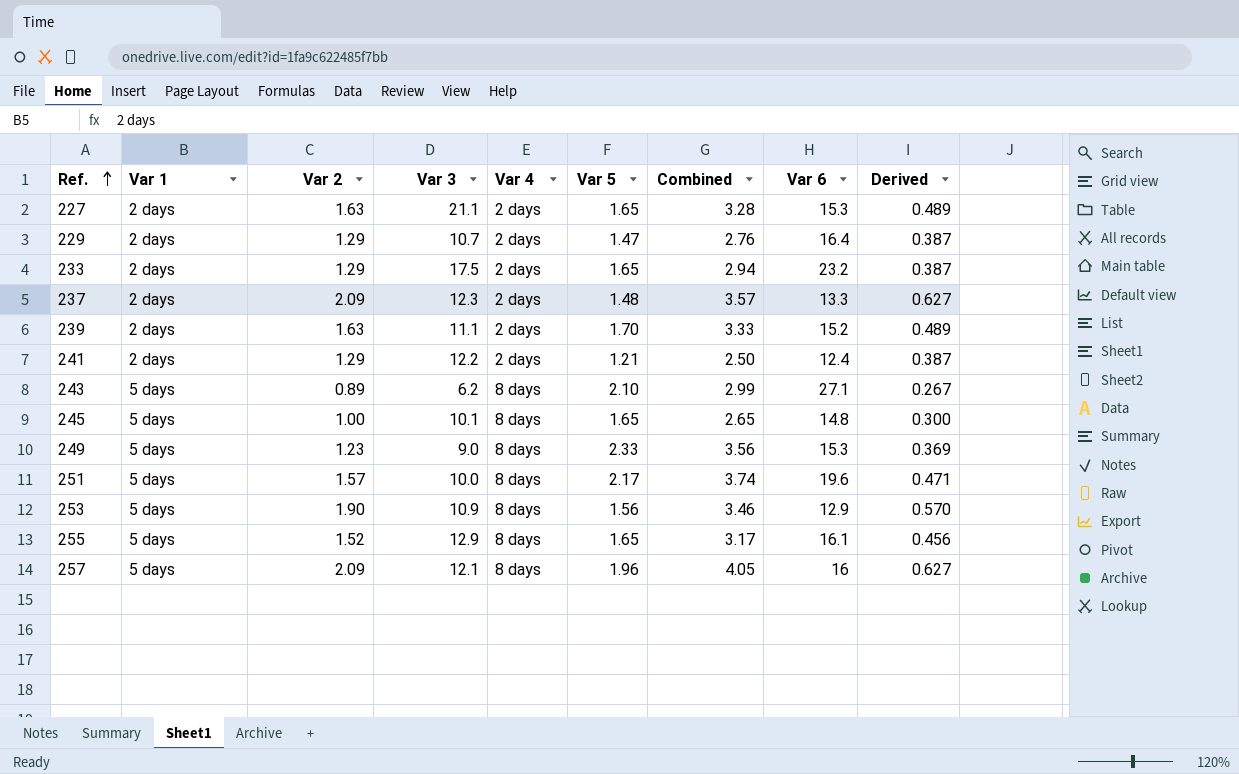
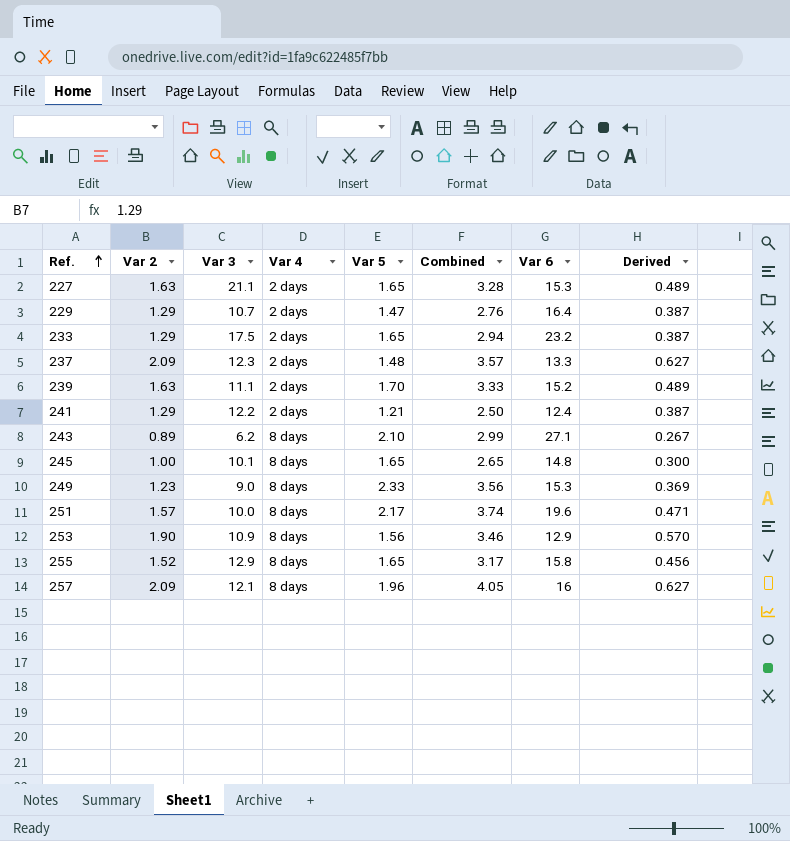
column Var 1 | position: 2 -> none
255 | Var 6: 16.1 -> 15.8

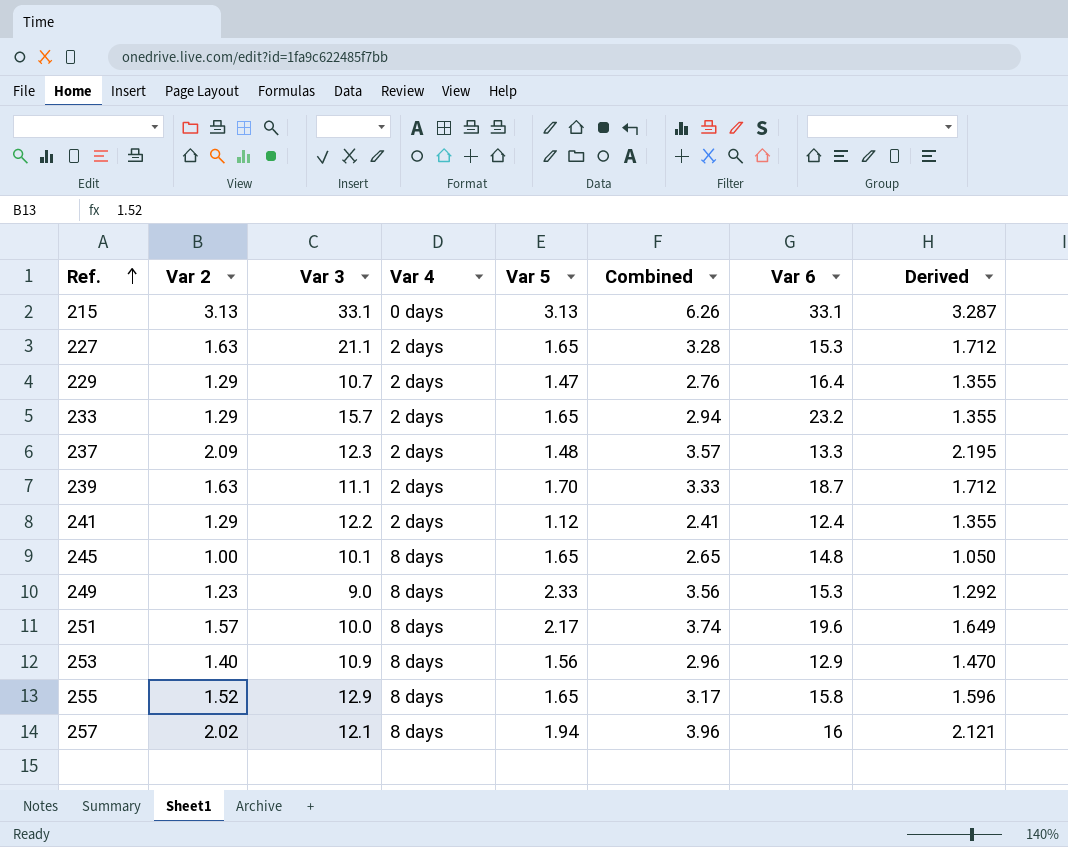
column Derived | formula: [Var 2] * 0.3 -> [Var 2] * 1.05
row 243: 0.89 | 6.2 | 8 days | 2.10 | 2.99 | 27.1 | 0.267 -> none
row 215: none -> 3.13 | 33.1 | 0 days | 3.13 | 6.26 | 33.1 | 3.287
233 | Var 3: 17.5 -> 15.7
239 | Var 6: 15.2 -> 18.7
241 | Var 5: 1.21 -> 1.12
241 | Combined: 2.50 -> 2.41
253 | Var 2: 1.90 -> 1.40
253 | Combined: 3.46 -> 2.96
257 | Var 2: 2.09 -> 2.02
257 | Var 5: 1.96 -> 1.94
257 | Combined: 4.05 -> 3.96

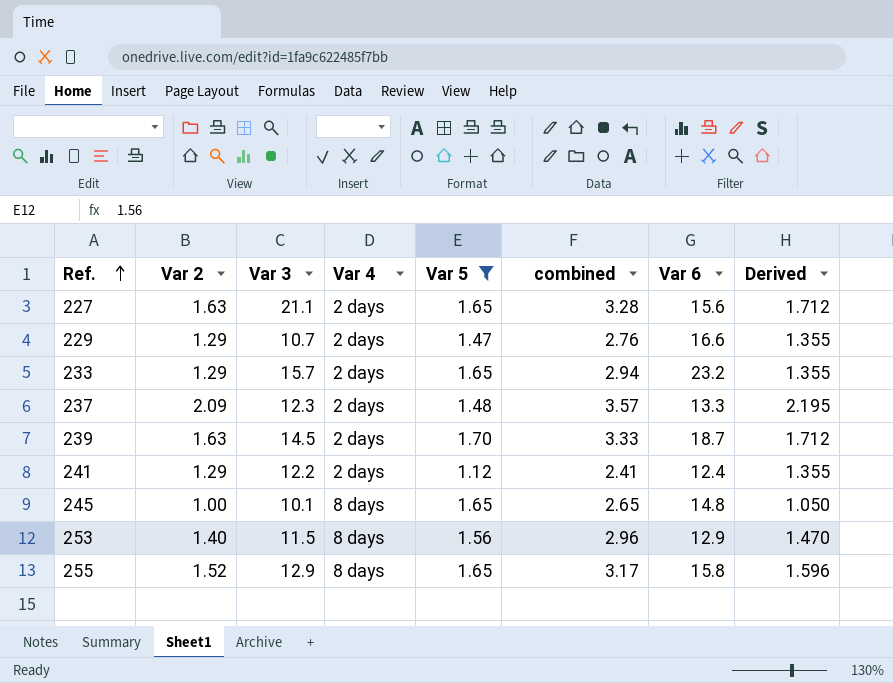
filter: none -> Var 5 <= 1.70
column name: Combined -> combined
227 | Var 6: 15.3 -> 15.6
229 | Var 6: 16.4 -> 16.6
239 | Var 3: 11.1 -> 14.5
253 | Var 3: 10.9 -> 11.5

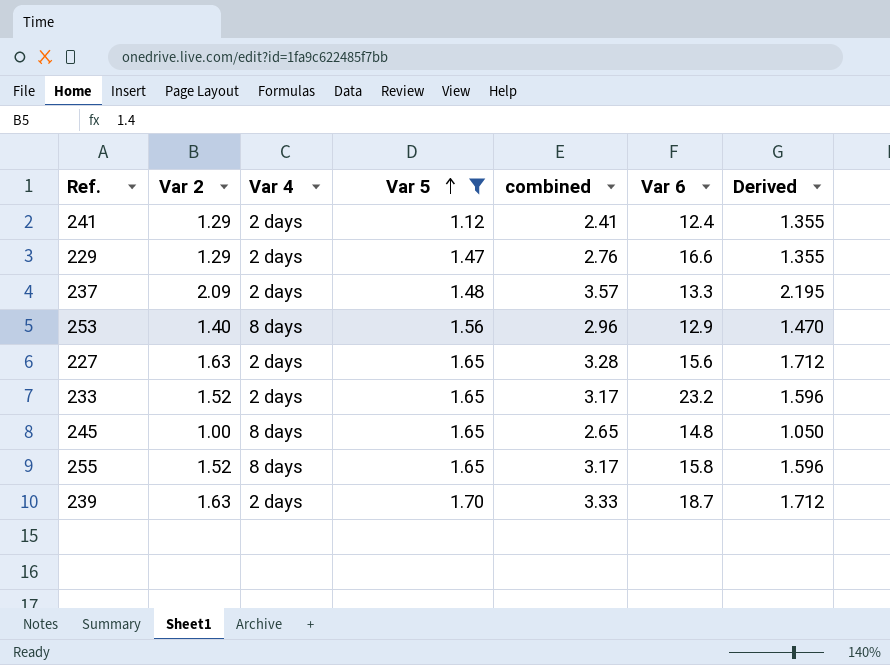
row order: Ref. ascending -> Var 5 ascending
column Var 3 | position: 3 -> none
233 | Var 2: 1.29 -> 1.52
233 | combined: 2.94 -> 3.17
233 | Derived: 1.355 -> 1.596

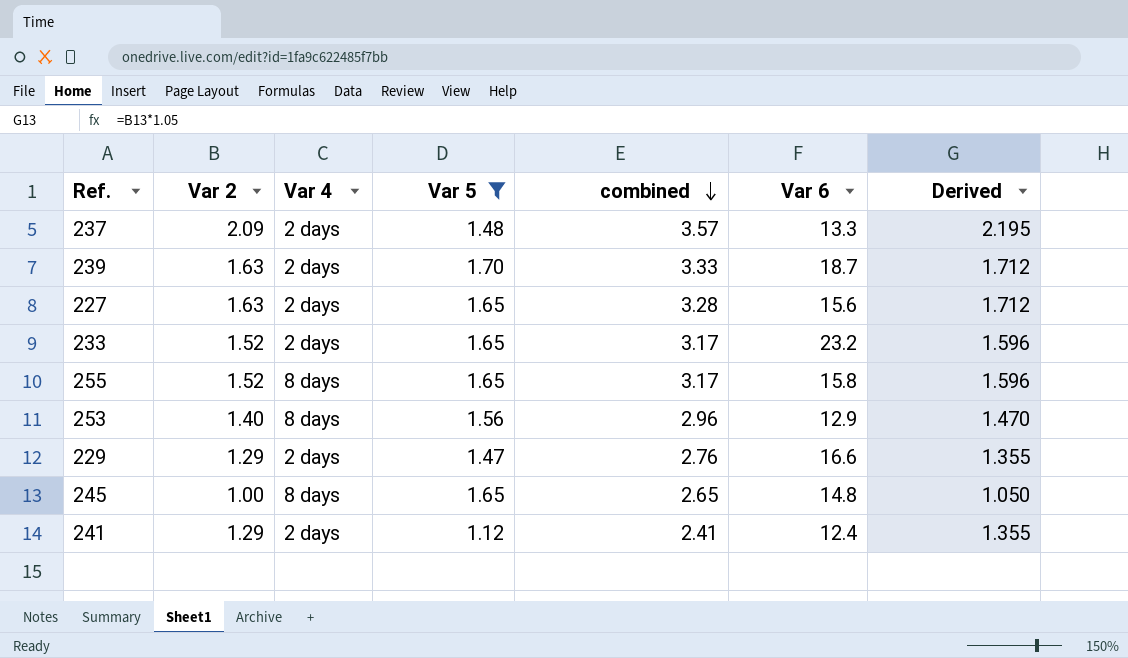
row order: Var 5 ascending -> combined descending

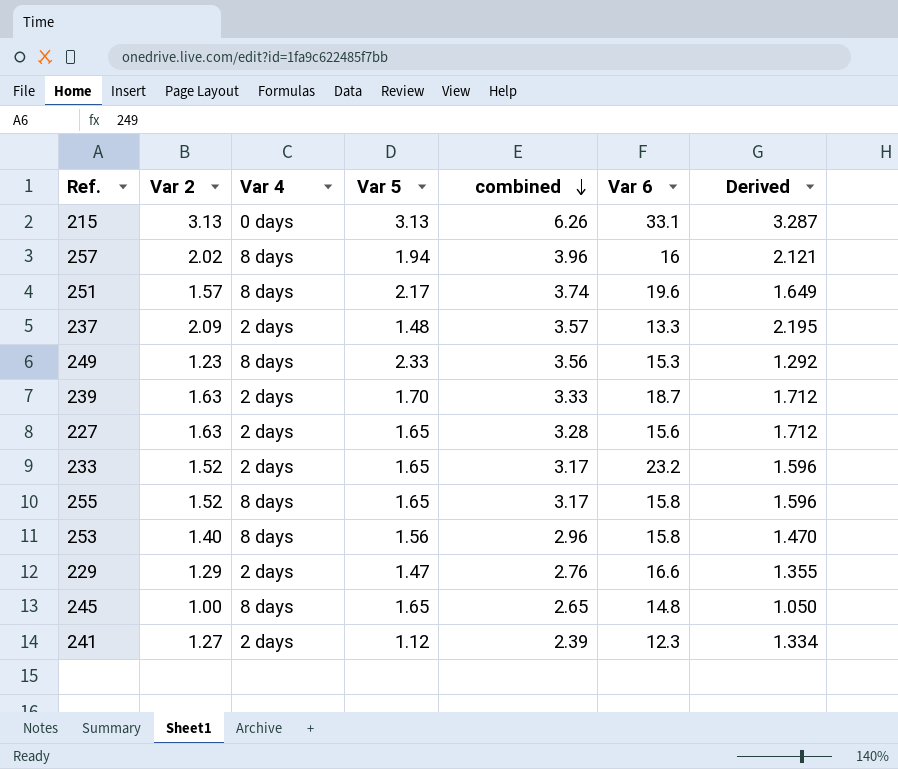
filter: Var 5 <= 1.70 -> none
253 | Var 6: 12.9 -> 15.8
241 | Var 2: 1.29 -> 1.27
241 | combined: 2.41 -> 2.39
241 | Var 6: 12.4 -> 12.3
241 | Derived: 1.355 -> 1.334

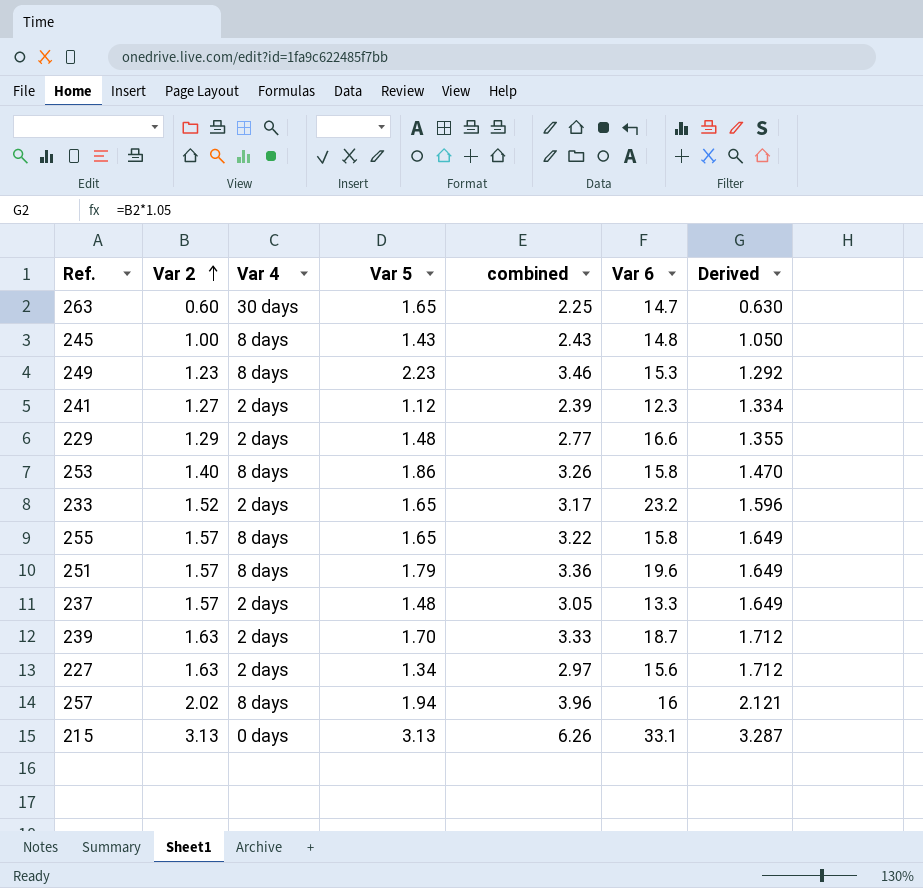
row order: combined descending -> Var 2 ascending
row 263: none -> 0.60 | 30 days | 1.65 | 2.25 | 14.7 | 0.630
245 | Var 5: 1.65 -> 1.43
245 | combined: 2.65 -> 2.43
249 | Var 5: 2.33 -> 2.23
249 | combined: 3.56 -> 3.46
229 | Var 5: 1.47 -> 1.48
229 | combined: 2.76 -> 2.77
253 | Var 5: 1.56 -> 1.86
253 | combined: 2.96 -> 3.26
255 | Var 2: 1.52 -> 1.57
255 | combined: 3.17 -> 3.22
255 | Derived: 1.596 -> 1.649
251 | Var 5: 2.17 -> 1.79
251 | combined: 3.74 -> 3.36
237 | Var 2: 2.09 -> 1.57
237 | combined: 3.57 -> 3.05
237 | Derived: 2.195 -> 1.649
227 | Var 5: 1.65 -> 1.34
227 | combined: 3.28 -> 2.97

